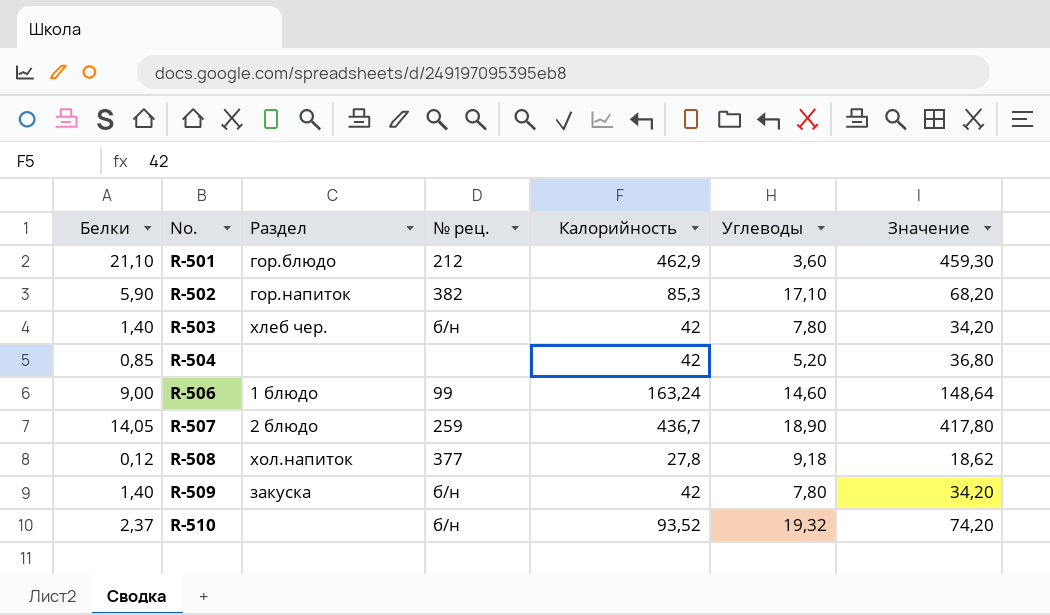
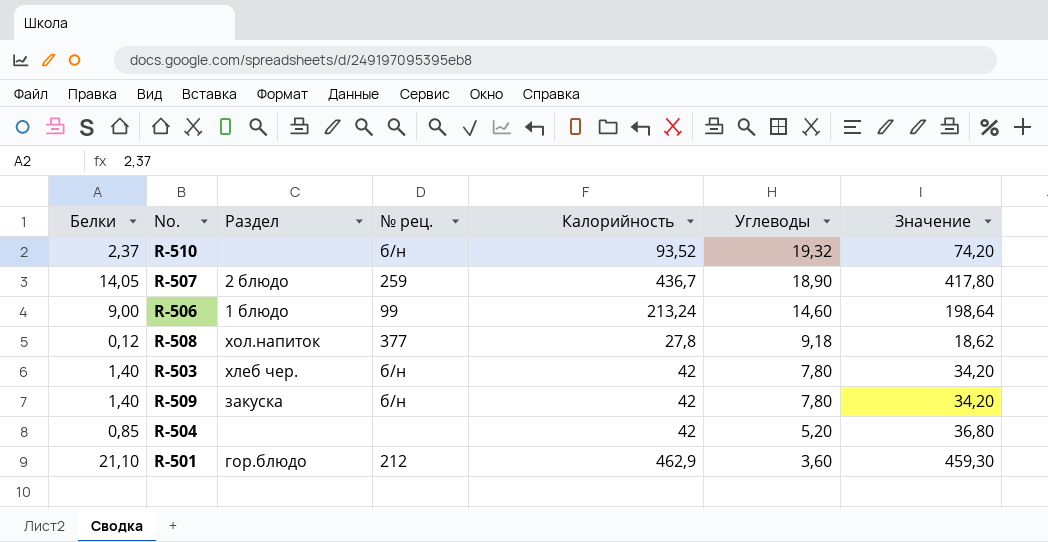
row order: No. ascending -> Углеводы descending
row R-502: 5,90 | гор.напиток | 382 | 85,3 | 17,10 | 68,20 -> none
R-506 | Калорийность: 163,24 -> 213,24
R-506 | Значение: 148,64 -> 198,64

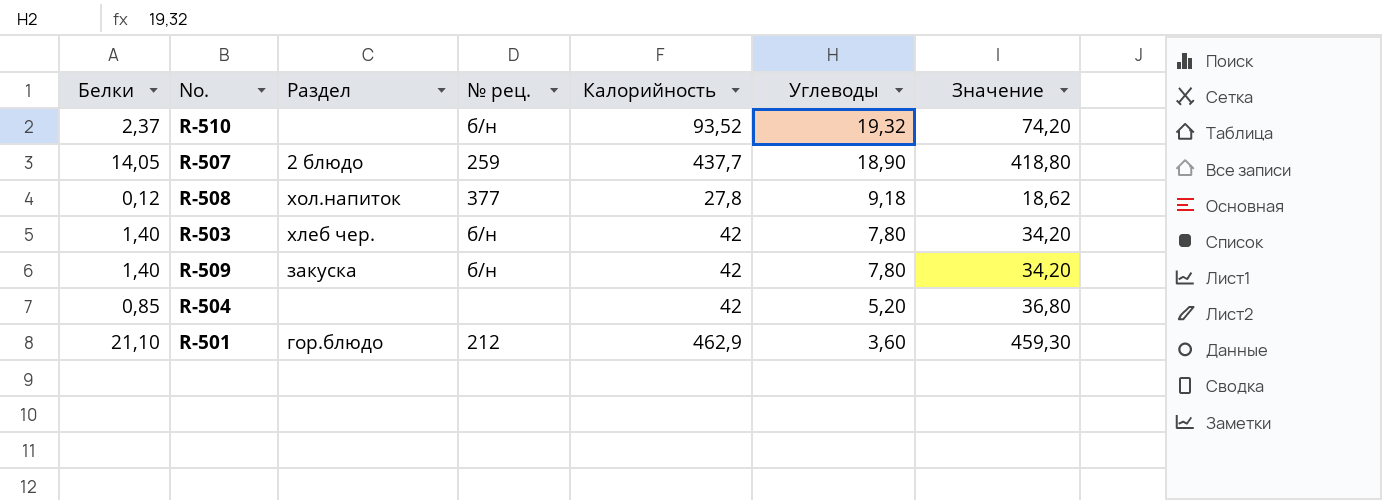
row R-506: 9,00 | 1 блюдо | 99 | 213,24 | 14,60 | 198,64 -> none
R-507 | Калорийность: 436,7 -> 437,7
R-507 | Значение: 417,80 -> 418,80

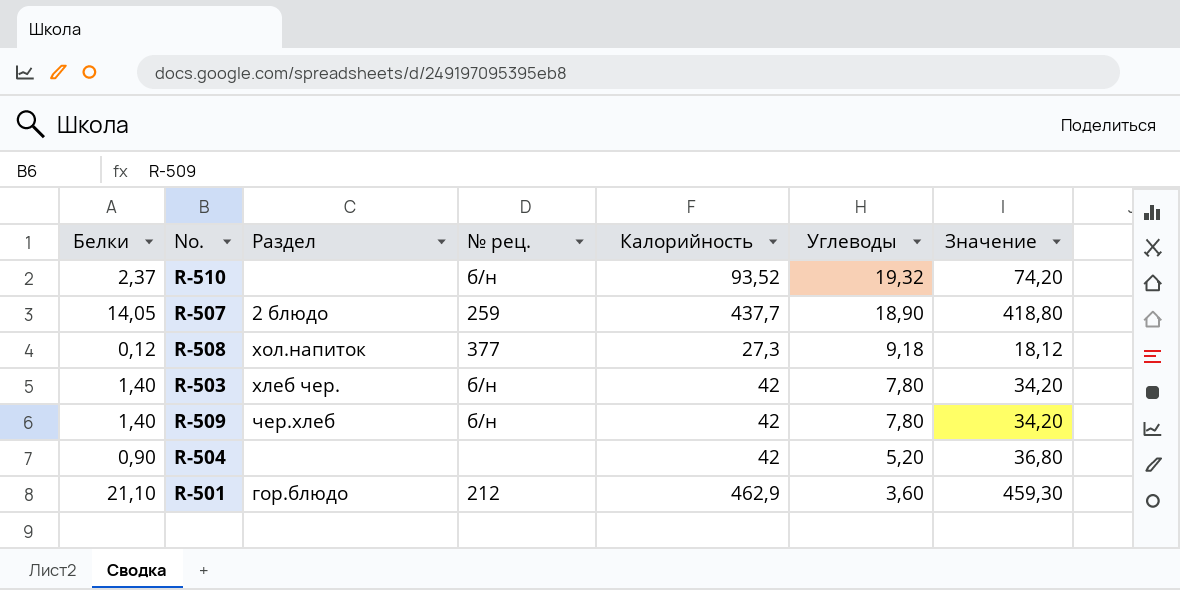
R-508 | Калорийность: 27,8 -> 27,3
R-508 | Значение: 18,62 -> 18,12
R-509 | Раздел: закуска -> чер.хлеб
R-504 | Белки: 0,85 -> 0,90

